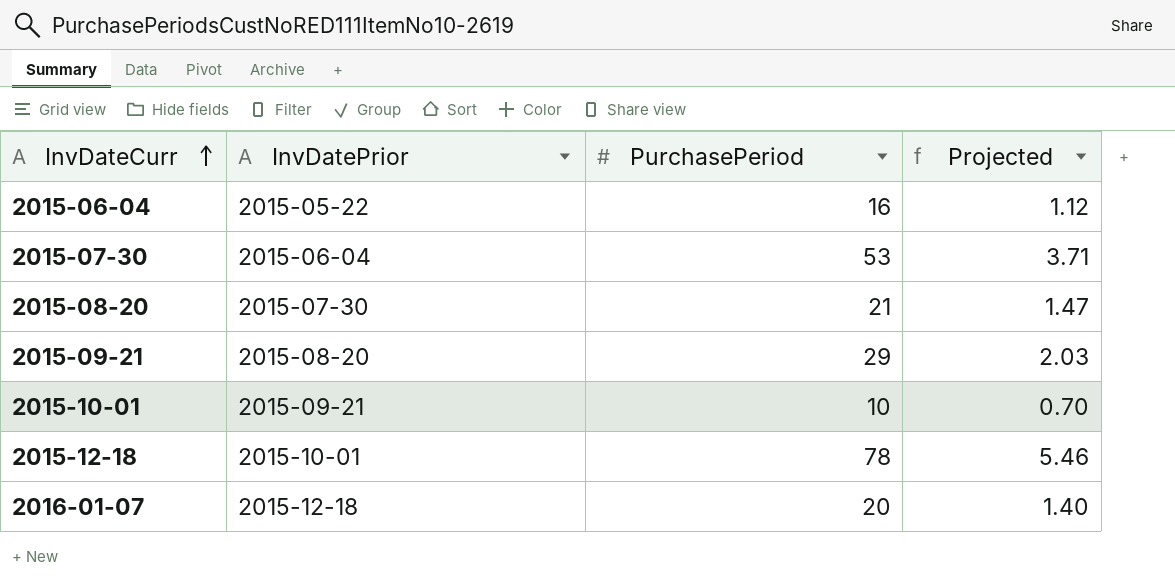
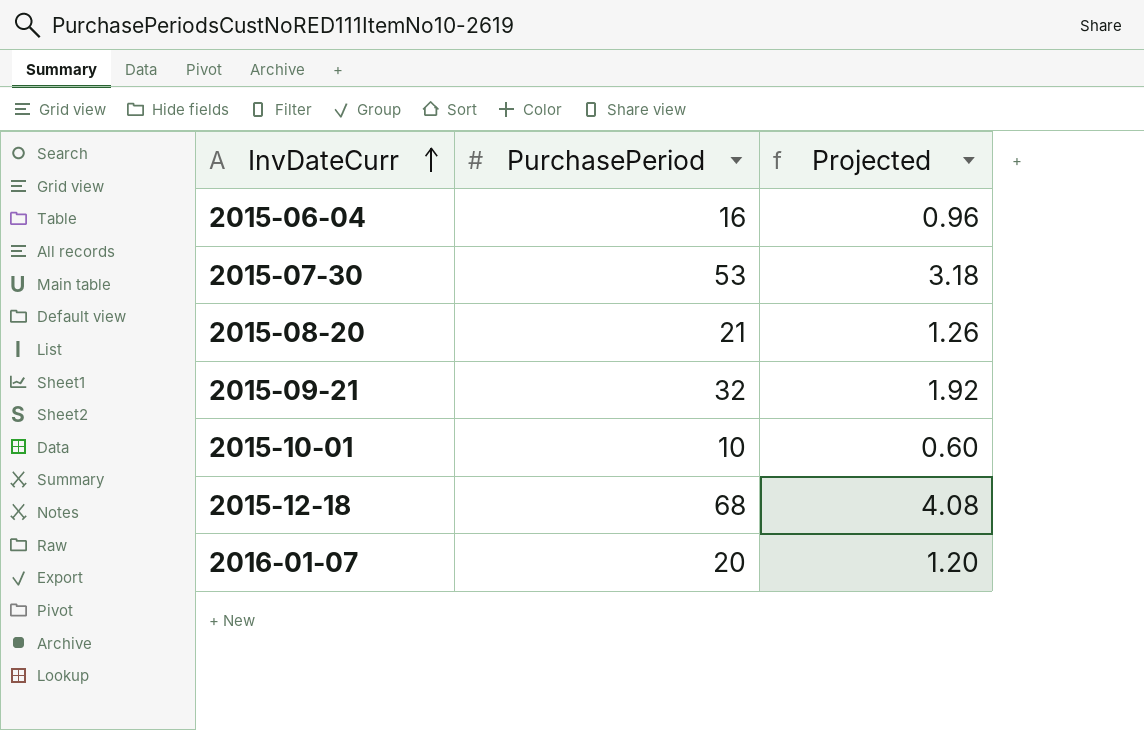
column InvDatePrior | position: 2 -> none
column Projected | formula: [PurchasePeriod] * 0.07 -> [PurchasePeriod] * 0.06
2015-09-21 | PurchasePeriod: 29 -> 32
2015-12-18 | PurchasePeriod: 78 -> 68

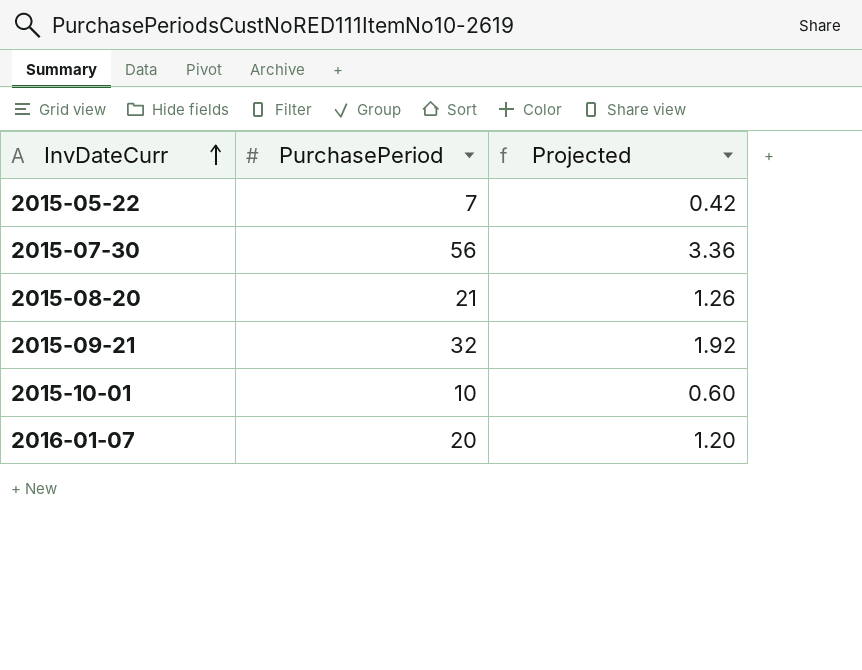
row 2015-06-04: 16 | 0.96 -> none
row 2015-12-18: 68 | 4.08 -> none
row 2015-05-22: none -> 7 | 0.42
2015-07-30 | PurchasePeriod: 53 -> 56
2015-07-30 | Projected: 3.18 -> 3.36

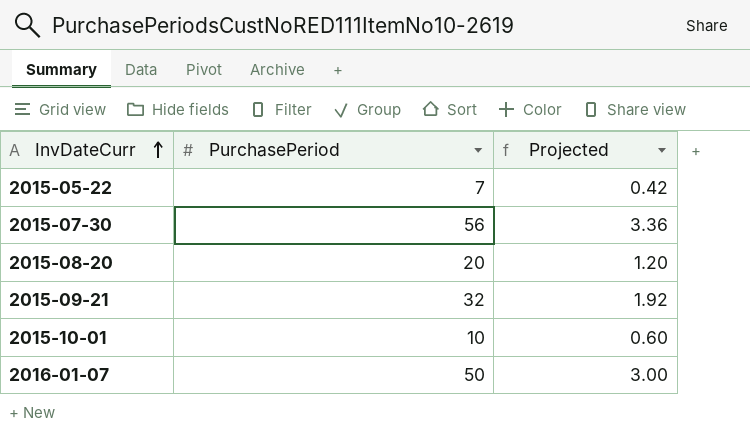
2015-08-20 | PurchasePeriod: 21 -> 20
2015-08-20 | Projected: 1.26 -> 1.20
2016-01-07 | PurchasePeriod: 20 -> 50
2016-01-07 | Projected: 1.20 -> 3.00

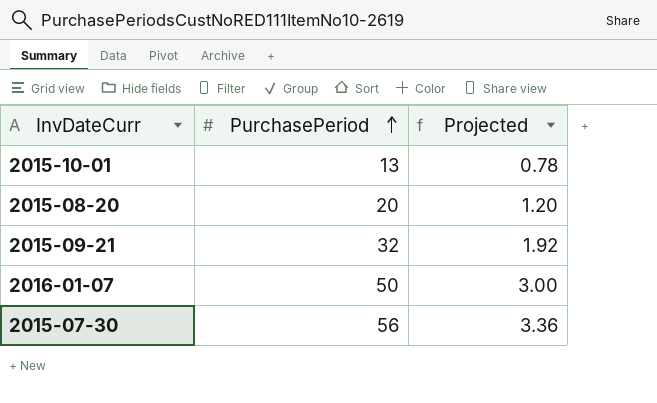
row order: InvDateCurr ascending -> PurchasePeriod ascending
row 2015-05-22: 7 | 0.42 -> none
2015-10-01 | PurchasePeriod: 10 -> 13
2015-10-01 | Projected: 0.60 -> 0.78

